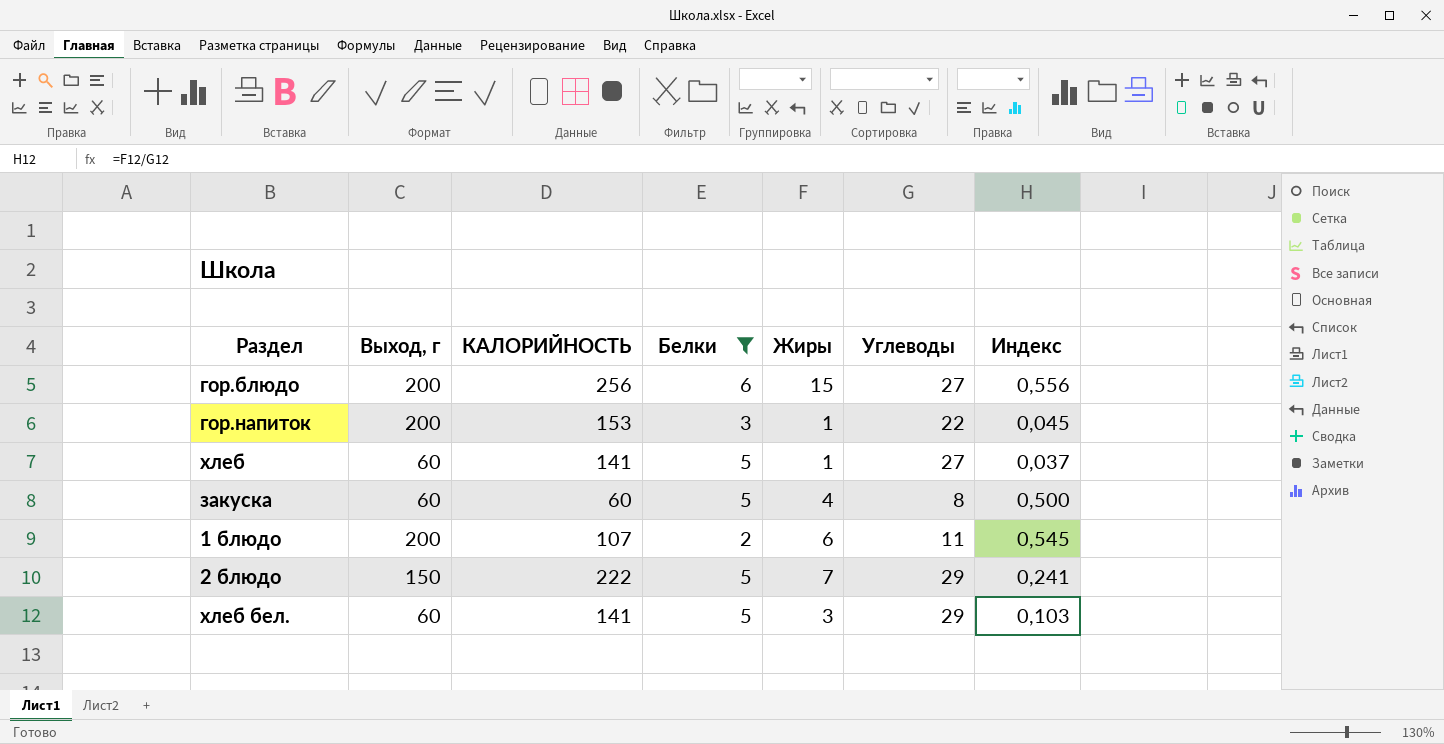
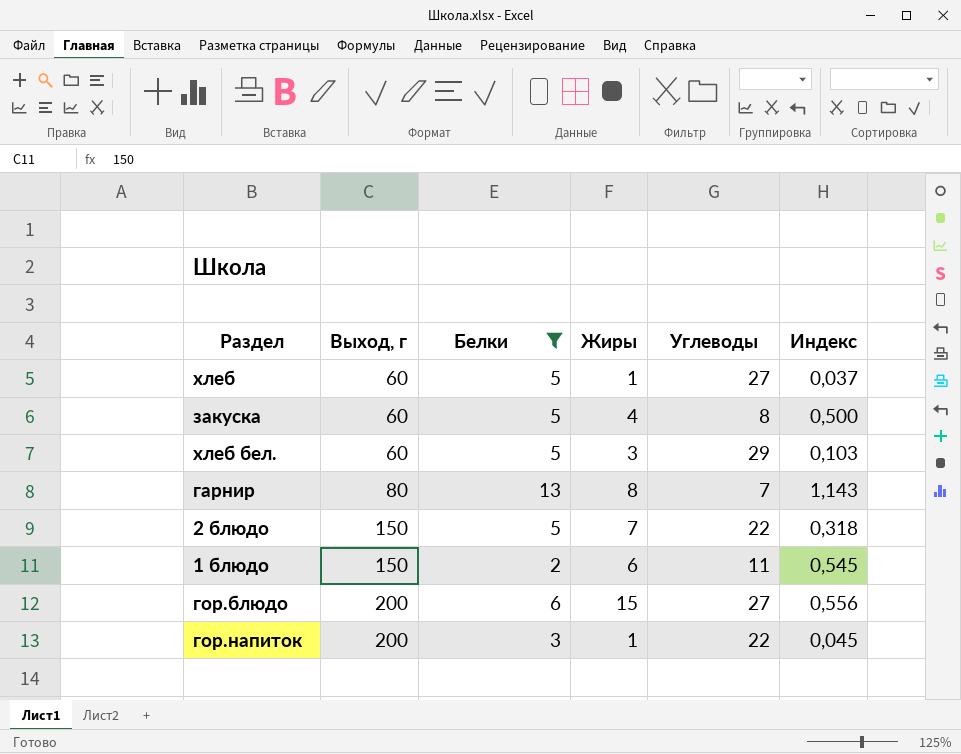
row order: none -> Выход, г ascending
column КАЛОРИЙНОСТЬ | position: 3 -> none
row гарнир: none -> 80 | 13 | 8 | 7 | 1,143
2 блюдо | Углеводы: 29 -> 22
2 блюдо | Индекс: 0,241 -> 0,318
1 блюдо | Выход, г: 200 -> 150

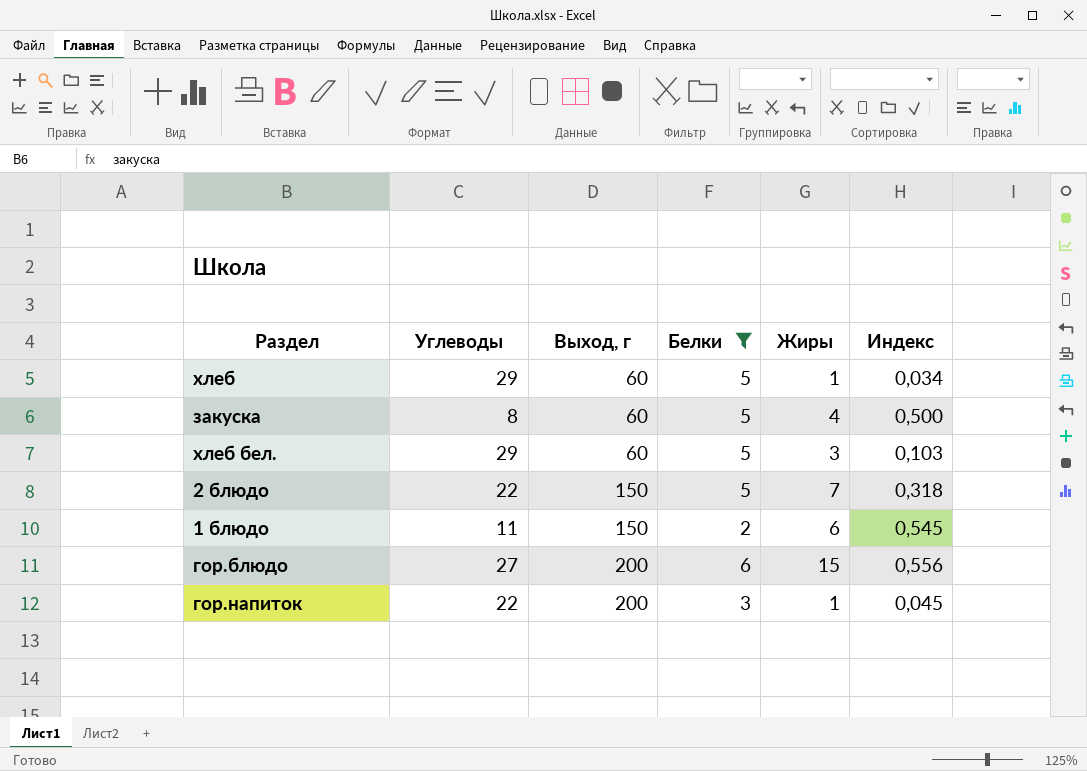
column Углеводы | position: 5 -> 2
row гарнир: 80 | 13 | 8 | 7 | 1,143 -> none
хлеб | Углеводы: 27 -> 29
хлеб | Индекс: 0,037 -> 0,034

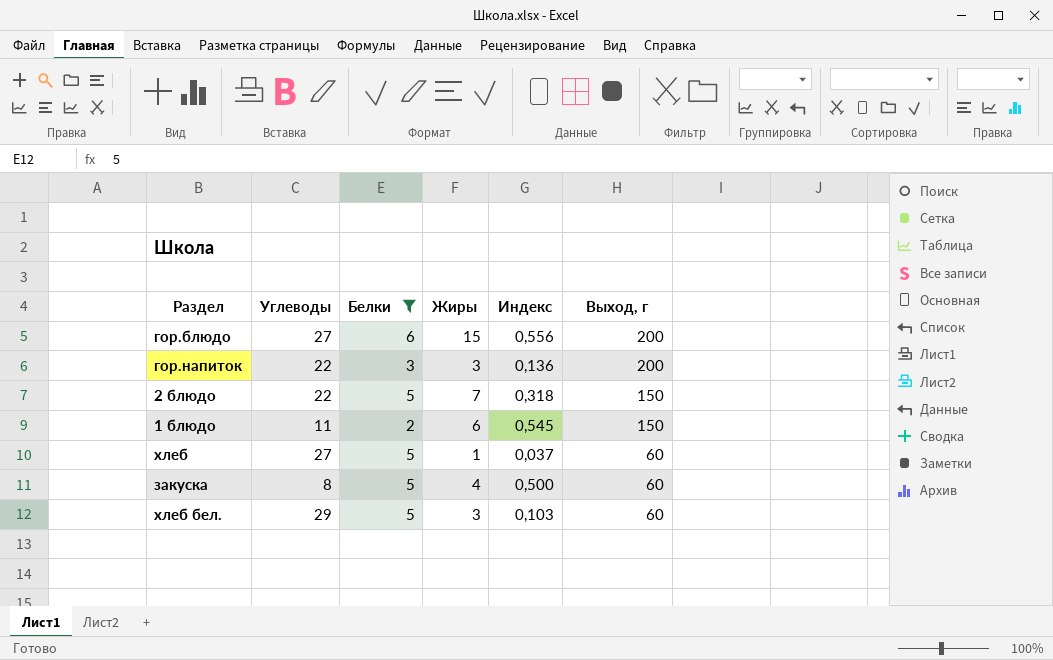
row order: Выход, г ascending -> Выход, г descending
column Выход, г | position: 3 -> 6
гор.напиток | Жиры: 1 -> 3
гор.напиток | Индекс: 0,045 -> 0,136
хлеб | Углеводы: 29 -> 27
хлеб | Индекс: 0,034 -> 0,037

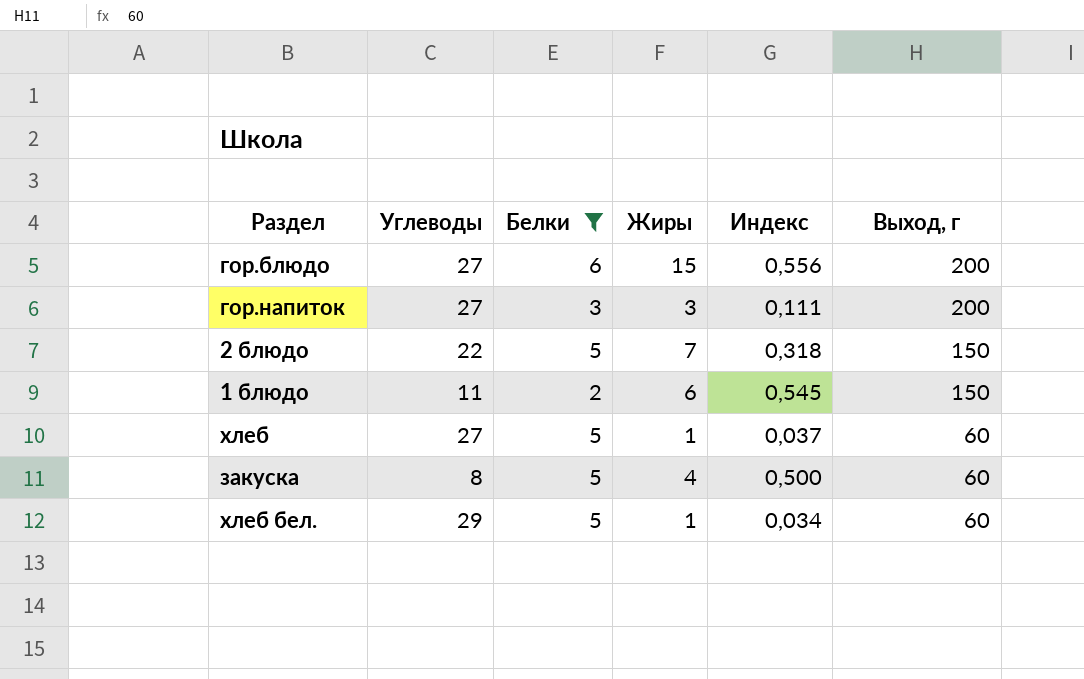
гор.напиток | Углеводы: 22 -> 27
гор.напиток | Индекс: 0,136 -> 0,111
хлеб бел. | Жиры: 3 -> 1
хлеб бел. | Индекс: 0,103 -> 0,034

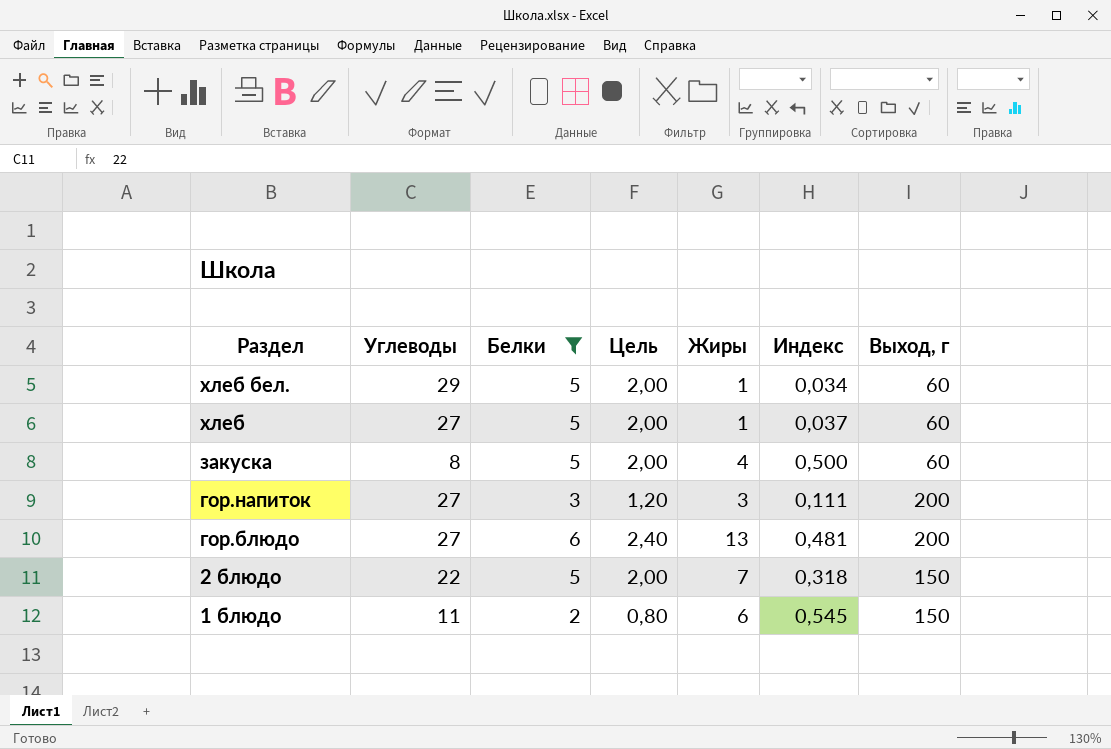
row order: Выход, г descending -> Раздел descending
column Цель | formula: none -> [Белки] * 0,4
гор.блюдо | Жиры: 15 -> 13
гор.блюдо | Индекс: 0,556 -> 0,481

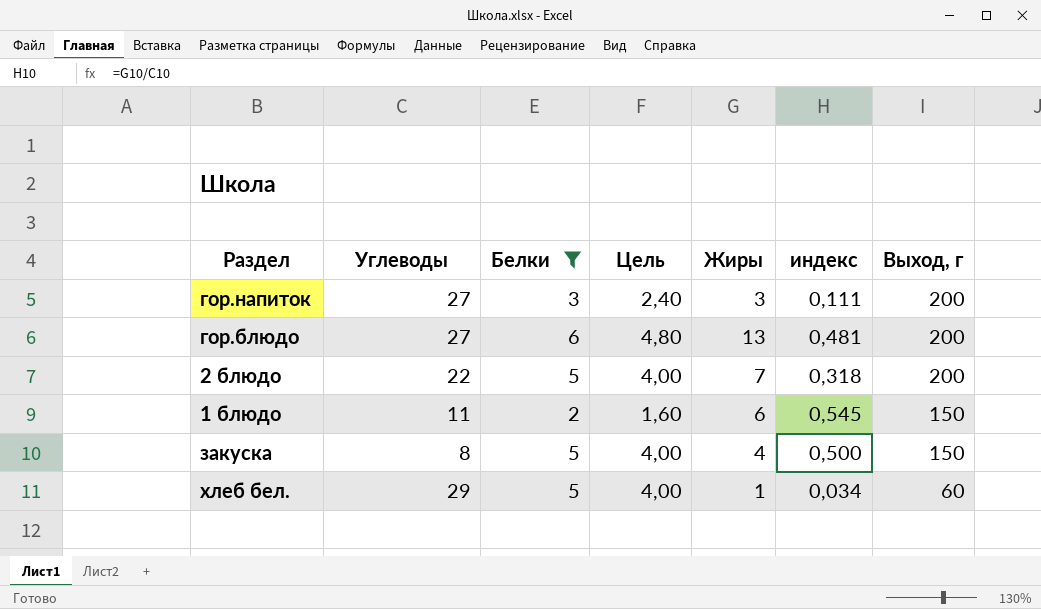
row order: Раздел descending -> Выход, г descending
column Цель | formula: [Белки] * 0,4 -> [Белки] * 0,8
column name: Индекс -> индекс
row хлеб: 27 | 5 | 2,00 | 1 | 0,037 | 60 -> none
2 блюдо | Выход, г: 150 -> 200
закуска | Выход, г: 60 -> 150

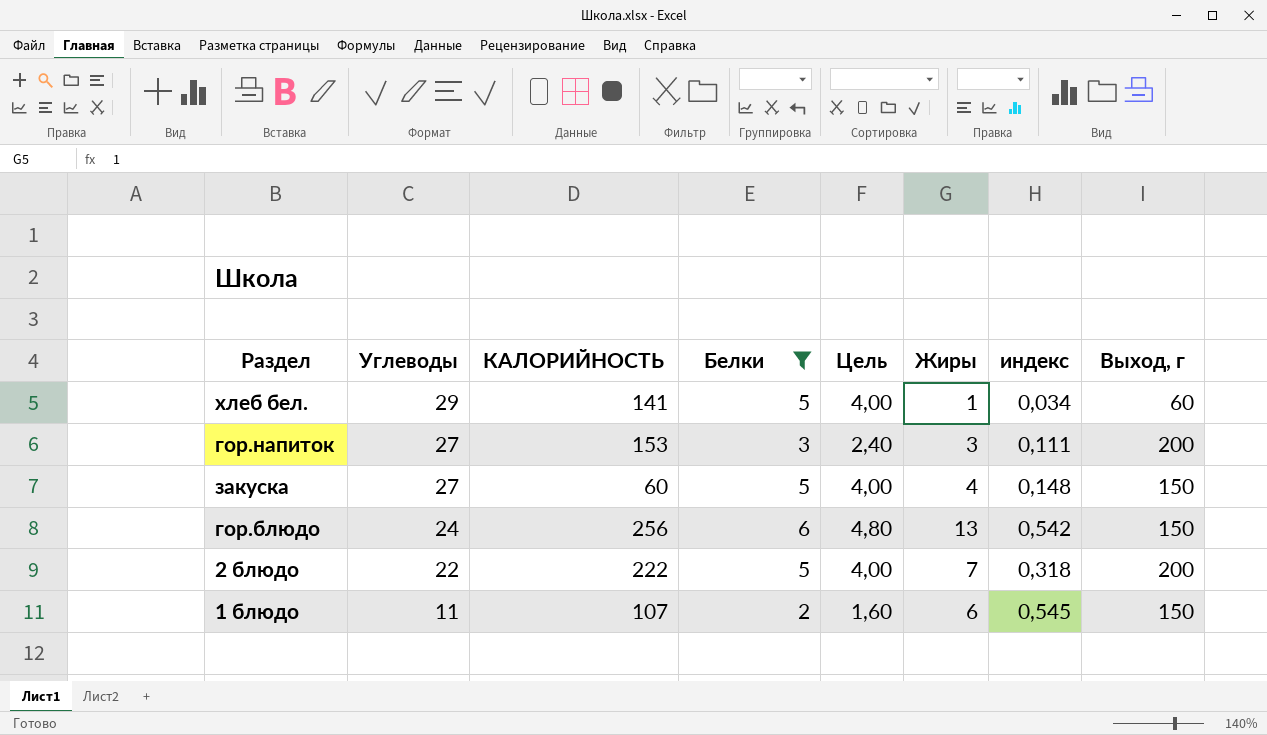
row order: Выход, г descending -> Углеводы descending
column КАЛОРИЙНОСТЬ | position: none -> 3
закуска | Углеводы: 8 -> 27
закуска | индекс: 0,500 -> 0,148
гор.блюдо | Углеводы: 27 -> 24
гор.блюдо | индекс: 0,481 -> 0,542
гор.блюдо | Выход, г: 200 -> 150

